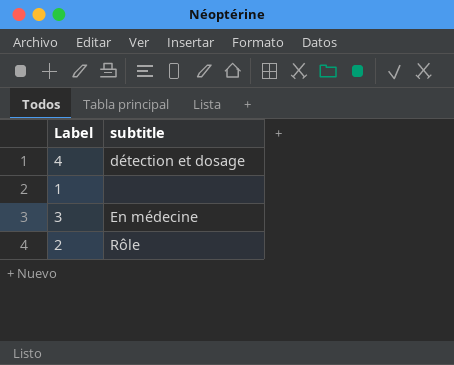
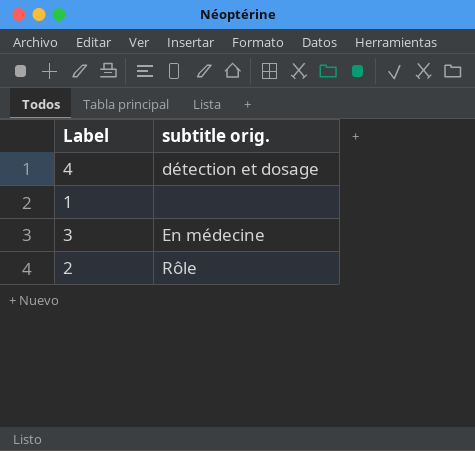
column name: subtitle -> subtitle orig.

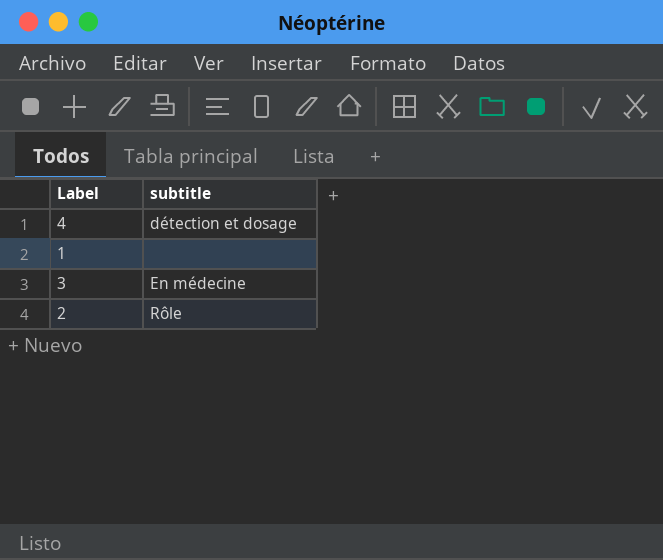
column name: subtitle orig. -> subtitle

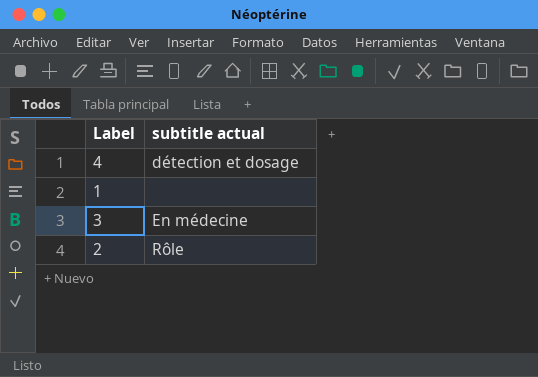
column name: subtitle -> subtitle actual

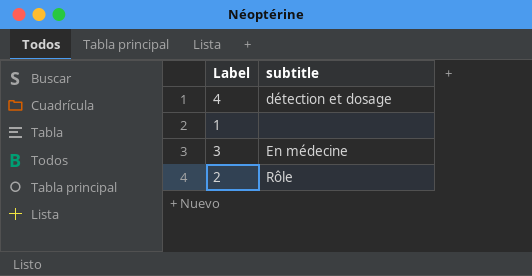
column name: subtitle actual -> subtitle

